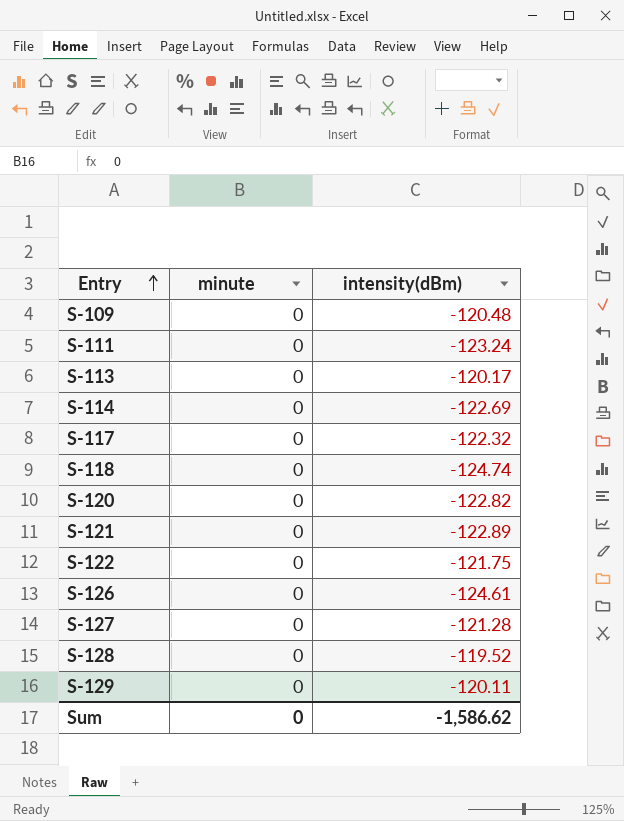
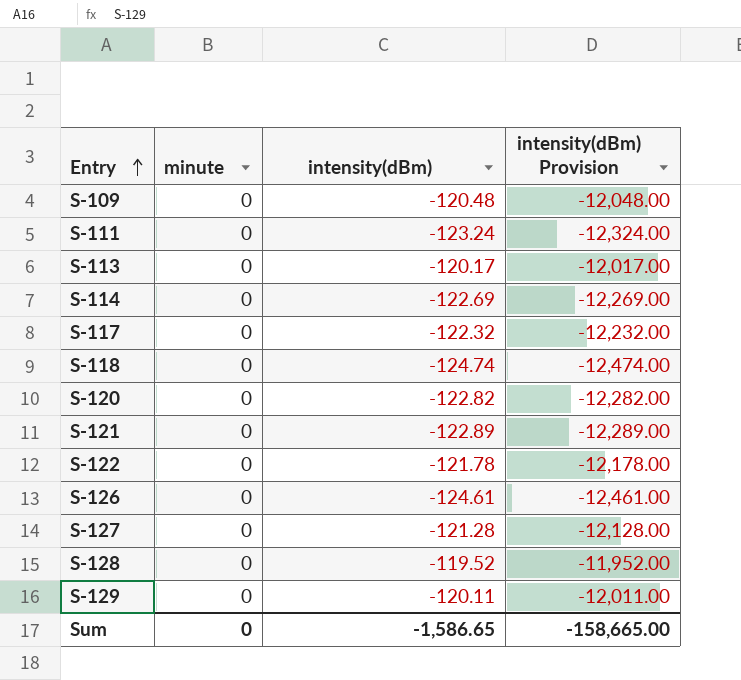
column intensity(dBm) Provision | formula: none -> [intensity(dBm)] * 100
S-122 | intensity(dBm): -121.75 -> -121.78
Sum | intensity(dBm): -1,586.62 -> -1,586.65

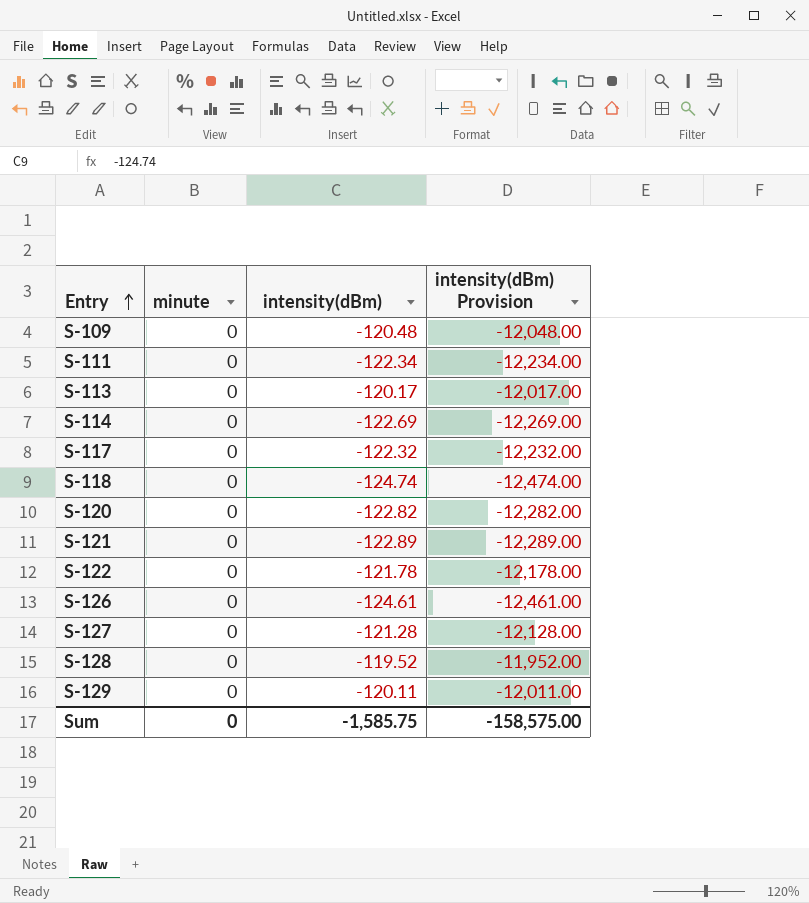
S-111 | intensity(dBm): -123.24 -> -122.34
S-111 | intensity(dBm) Provision: -12,324.00 -> -12,234.00
Sum | intensity(dBm): -1,586.65 -> -1,585.75
Sum | intensity(dBm) Provision: -158,665.00 -> -158,575.00

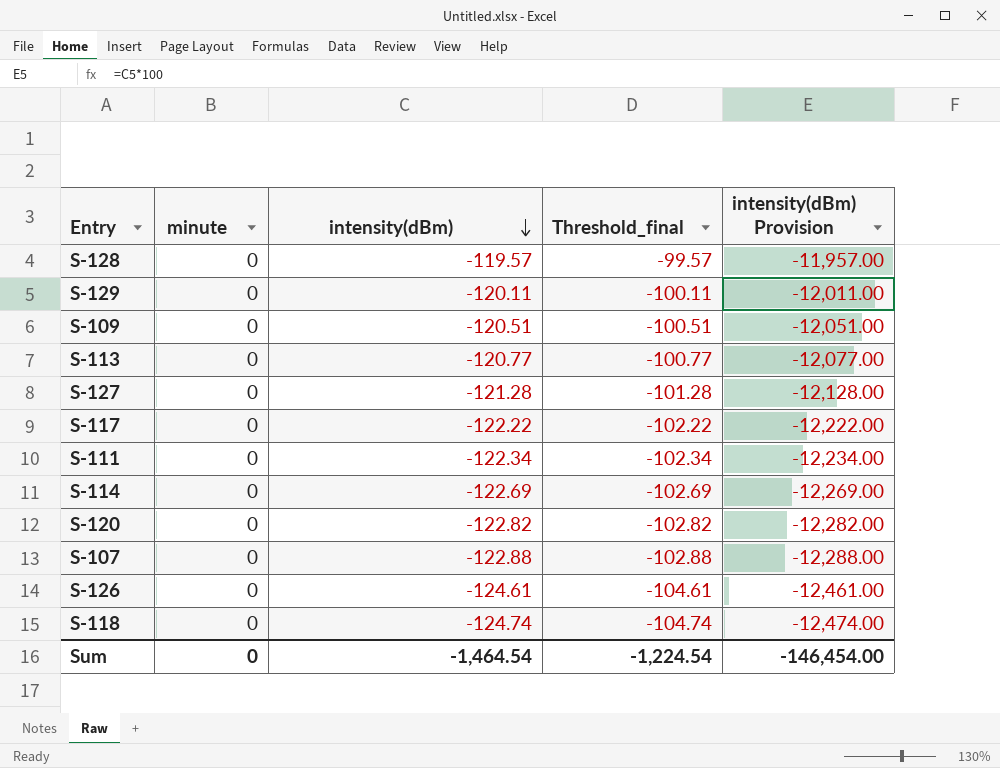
row order: Entry ascending -> intensity(dBm) descending
column Threshold_final | formula: none -> [intensity(dBm)] + 20
row S-121: 0 | -122.89 | -12,289.00 -> none
row S-122: 0 | -121.78 | -12,178.00 -> none
S-128 | intensity(dBm): -119.52 -> -119.57
S-128 | intensity(dBm) Provision: -11,952.00 -> -11,957.00
S-109 | intensity(dBm): -120.48 -> -120.51
S-109 | intensity(dBm) Provision: -12,048.00 -> -12,051.00
S-113 | intensity(dBm): -120.17 -> -120.77
S-113 | intensity(dBm) Provision: -12,017.00 -> -12,077.00
S-117 | intensity(dBm): -122.32 -> -122.22
S-117 | intensity(dBm) Provision: -12,232.00 -> -12,222.00
row S-107: none -> 0 | -122.88 | -102.88 | -12,288.00
Sum | intensity(dBm): -1,585.75 -> -1,464.54
Sum | intensity(dBm) Provision: -158,575.00 -> -146,454.00

